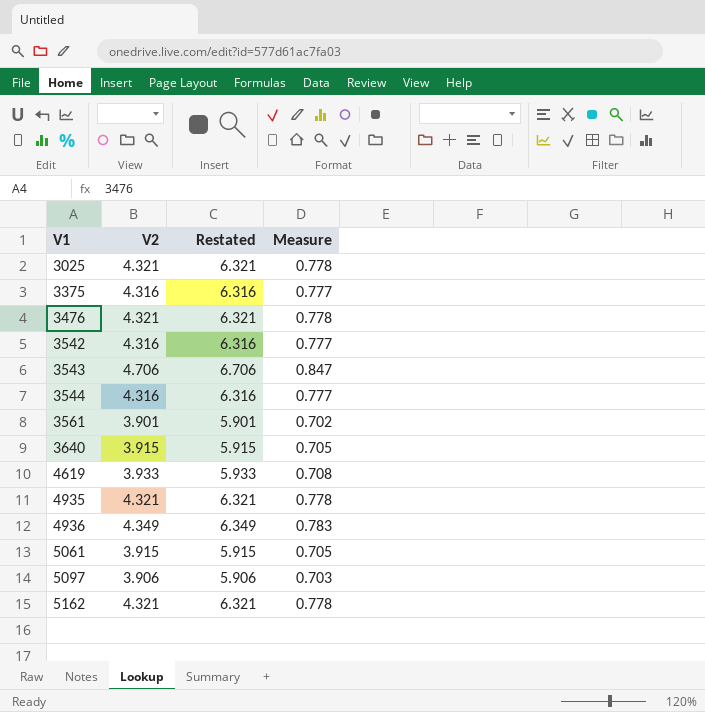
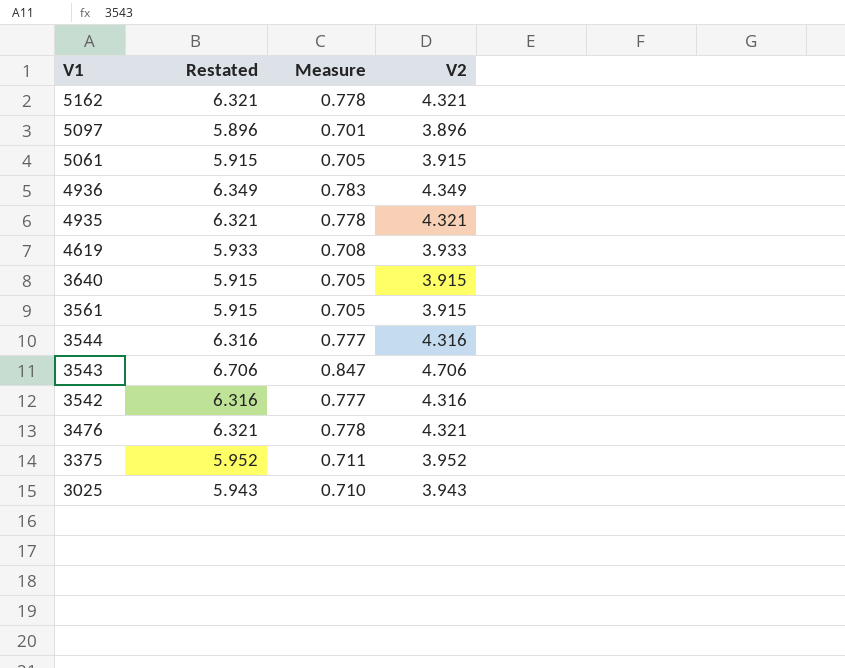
row order: V1 ascending -> V1 descending
column V2 | position: 2 -> 4
5097 | Restated: 5.906 -> 5.896
5097 | Measure: 0.703 -> 0.701
5097 | V2: 3.906 -> 3.896
3561 | Restated: 5.901 -> 5.915
3561 | Measure: 0.702 -> 0.705
3561 | V2: 3.901 -> 3.915
3375 | Restated: 6.316 -> 5.952
3375 | Measure: 0.777 -> 0.711
3375 | V2: 4.316 -> 3.952
3025 | Restated: 6.321 -> 5.943
3025 | Measure: 0.778 -> 0.710
3025 | V2: 4.321 -> 3.943

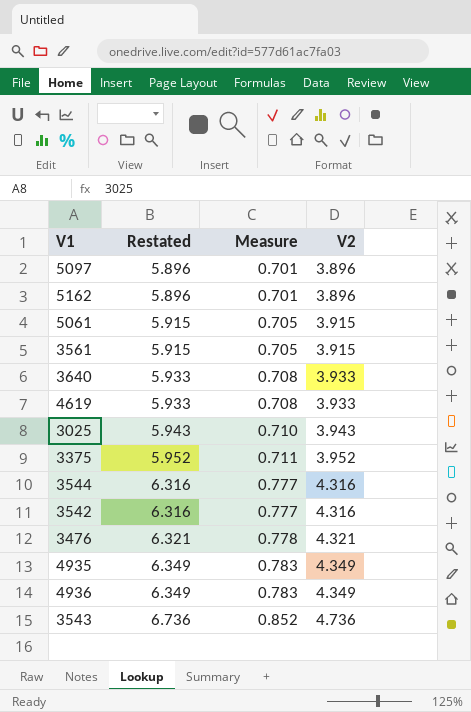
row order: V1 descending -> Restated ascending
5162 | Restated: 6.321 -> 5.896
5162 | Measure: 0.778 -> 0.701
5162 | V2: 4.321 -> 3.896
3640 | Restated: 5.915 -> 5.933
3640 | Measure: 0.705 -> 0.708
3640 | V2: 3.915 -> 3.933
4935 | Restated: 6.321 -> 6.349
4935 | Measure: 0.778 -> 0.783
4935 | V2: 4.321 -> 4.349
3543 | Restated: 6.706 -> 6.736
3543 | Measure: 0.847 -> 0.852
3543 | V2: 4.706 -> 4.736

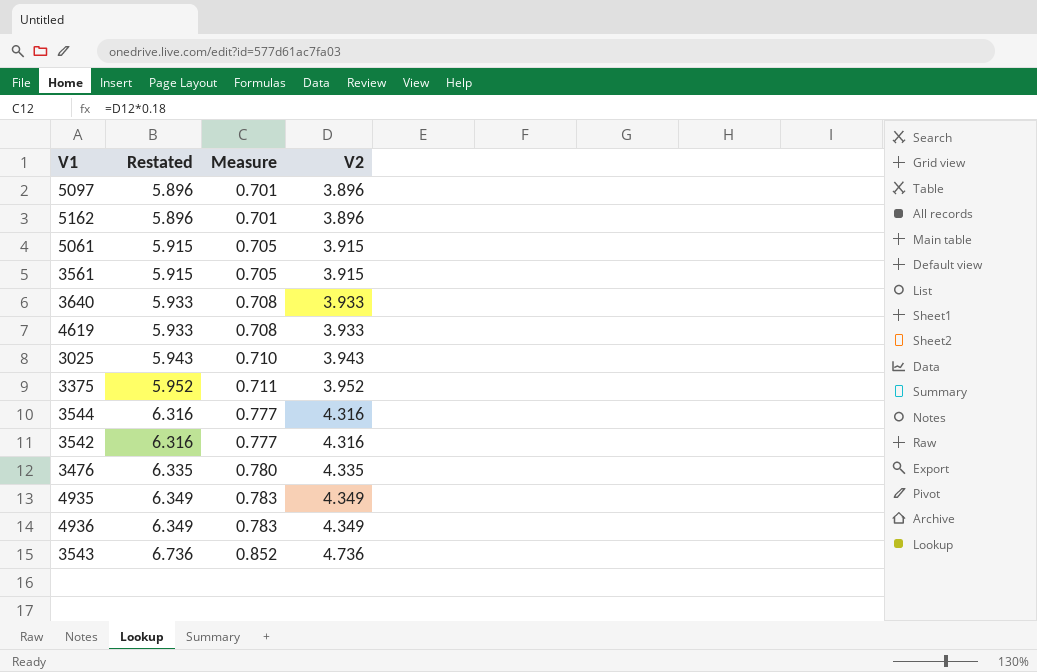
3476 | Restated: 6.321 -> 6.335
3476 | Measure: 0.778 -> 0.780
3476 | V2: 4.321 -> 4.335

